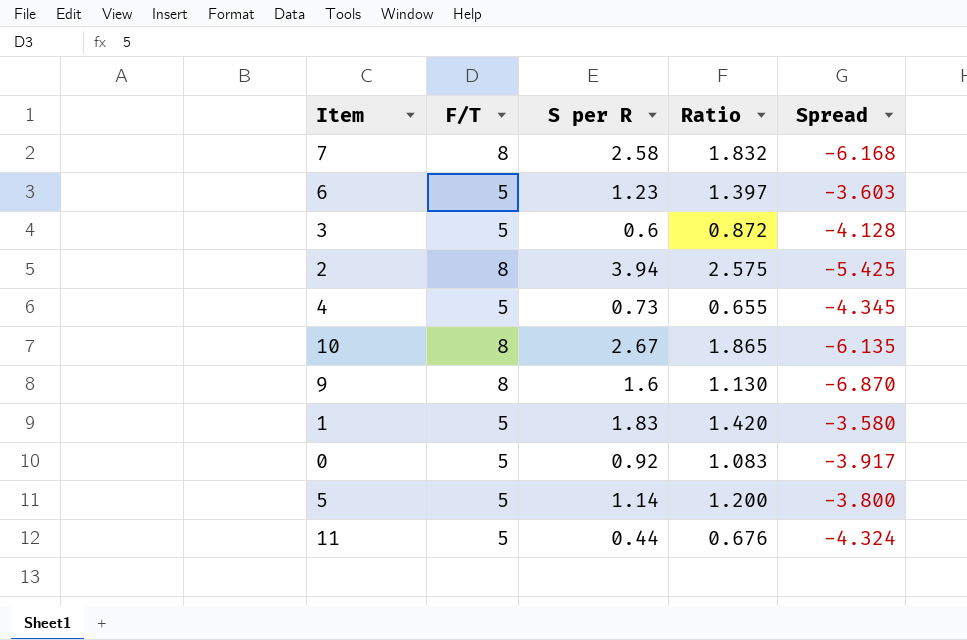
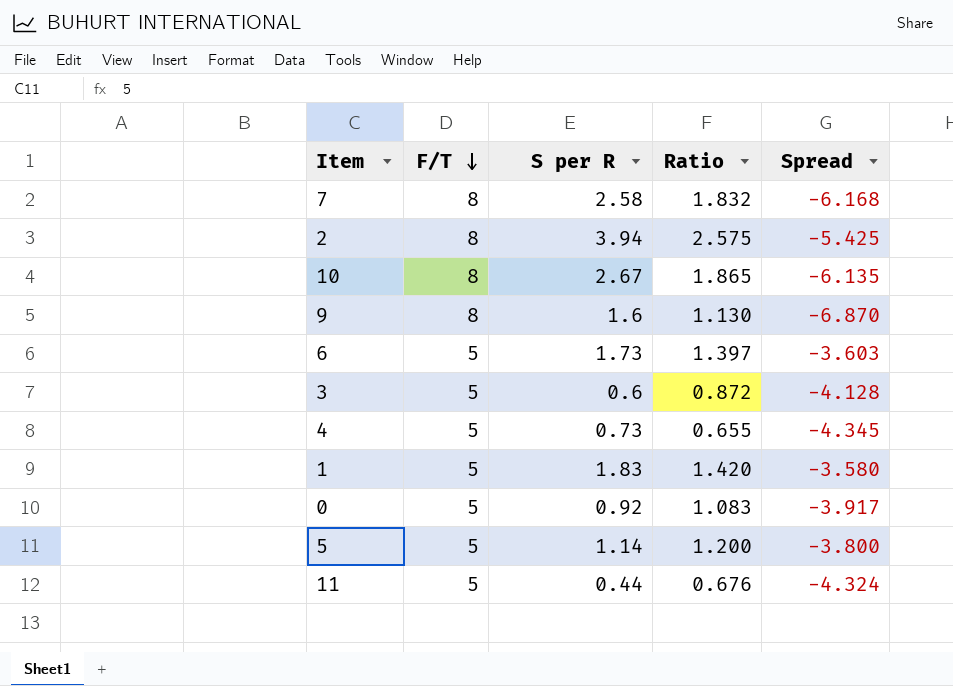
row order: none -> F/T descending
6 | S per R: 1.23 -> 1.73

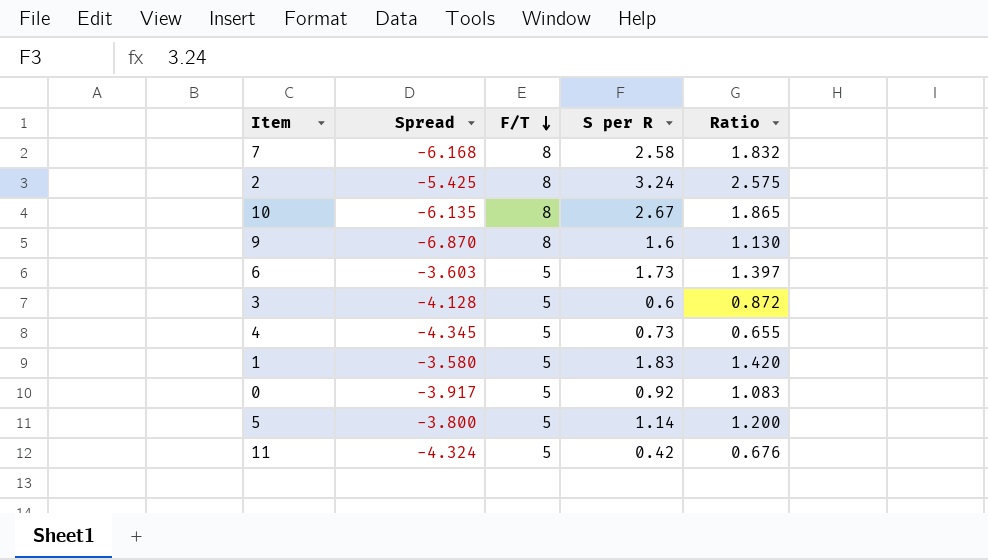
column Spread | position: 5 -> 2
2 | S per R: 3.94 -> 3.24
11 | S per R: 0.44 -> 0.42

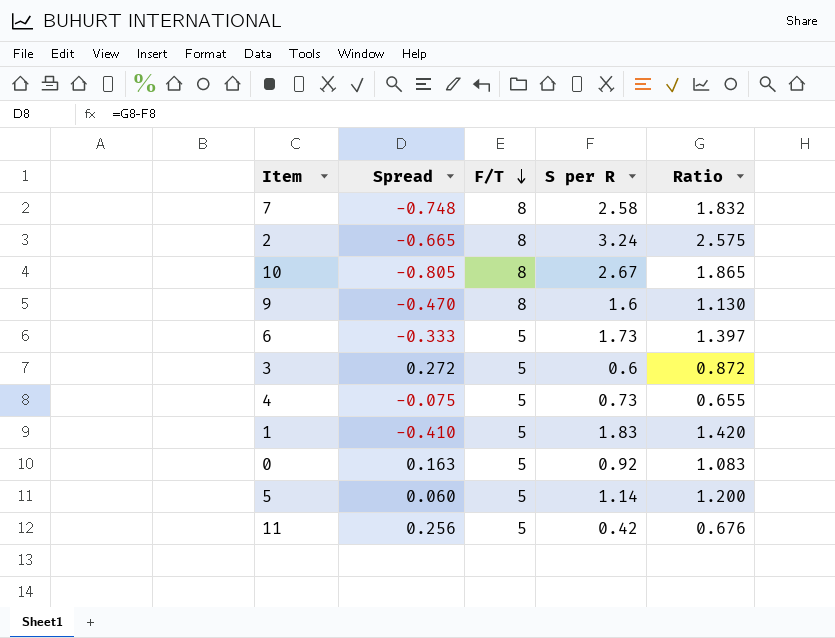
column Spread | formula: [Ratio] - [F/T] -> [Ratio] - [S per R]

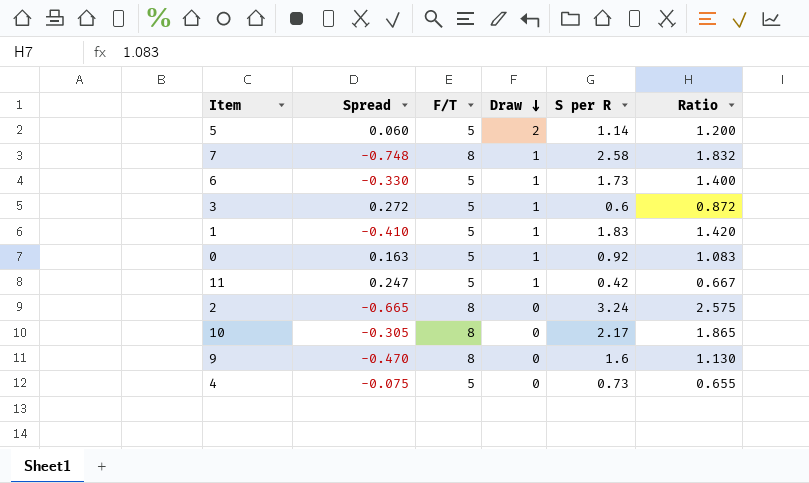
row order: F/T descending -> Draw descending
column Draw | position: none -> 4
6 | Spread: -0.333 -> -0.330
6 | Ratio: 1.397 -> 1.400
11 | Spread: 0.256 -> 0.247
11 | Ratio: 0.676 -> 0.667
10 | Spread: -0.805 -> -0.305
10 | S per R: 2.67 -> 2.17

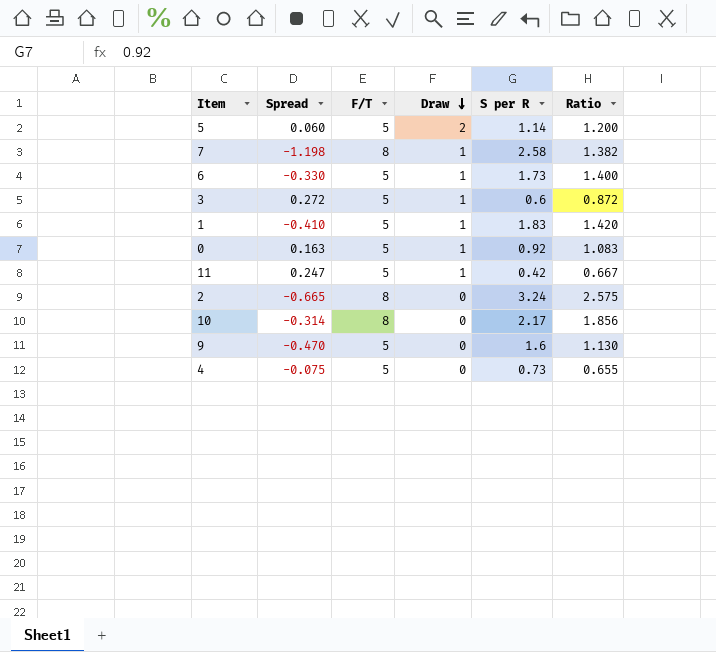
7 | Spread: -0.748 -> -1.198
7 | Ratio: 1.832 -> 1.382
10 | Spread: -0.305 -> -0.314
10 | Ratio: 1.865 -> 1.856
9 | F/T: 8 -> 5

